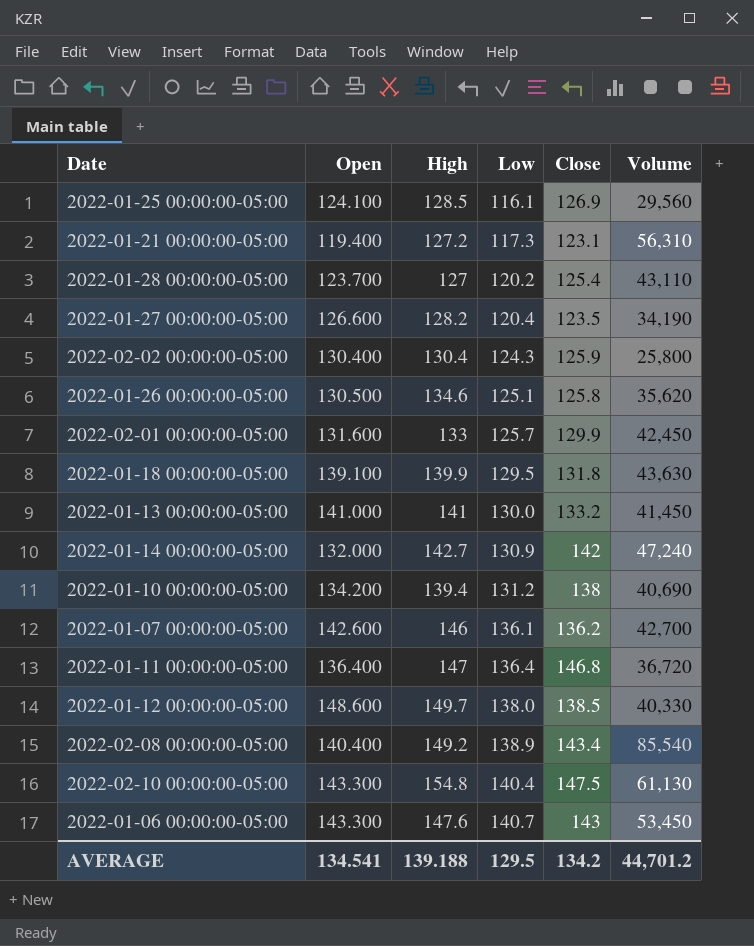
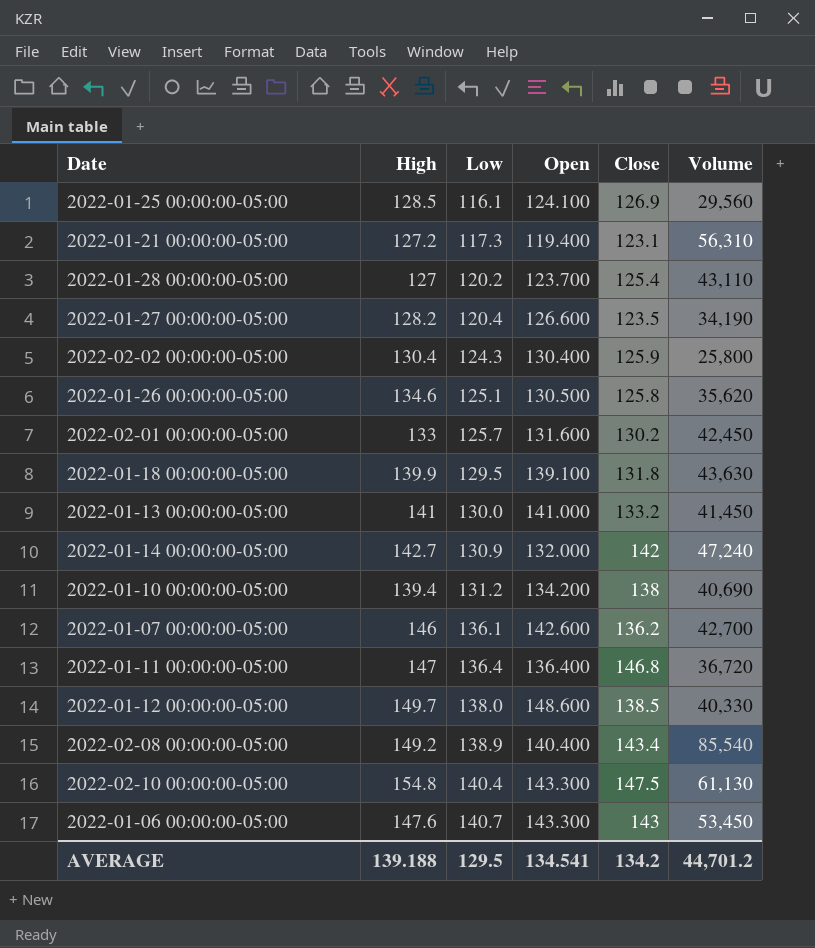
column Open | position: 2 -> 4
2022-02-01 00:00:00-05:00 | Close: 129.9 -> 130.2

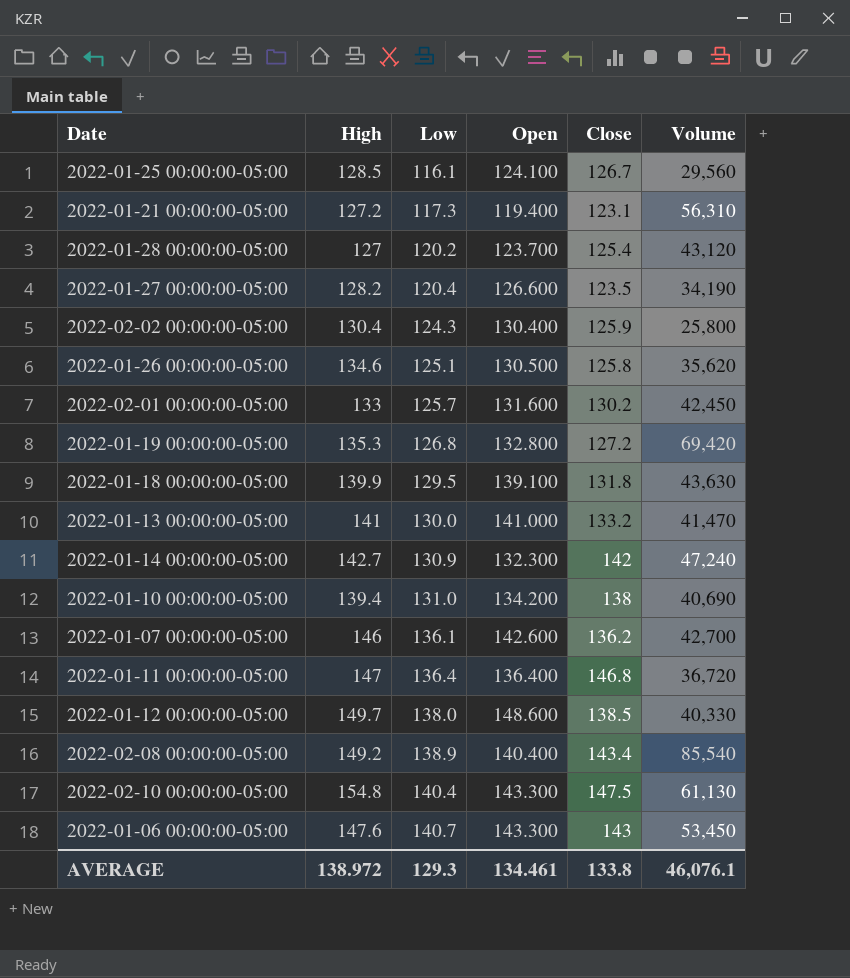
2022-01-25 00:00:00-05:00 | Close: 126.9 -> 126.7
2022-01-28 00:00:00-05:00 | Volume: 43,110 -> 43,120
row 2022-01-19 00:00:00-05:00: none -> 135.3 | 126.8 | 132.800 | 127.2 | 69,420
2022-01-13 00:00:00-05:00 | Volume: 41,450 -> 41,470
2022-01-14 00:00:00-05:00 | Open: 132.000 -> 132.300
2022-01-10 00:00:00-05:00 | Low: 131.2 -> 131.0
AVERAGE | High: 139.188 -> 138.972
AVERAGE | Low: 129.5 -> 129.3
AVERAGE | Open: 134.541 -> 134.461
AVERAGE | Close: 134.2 -> 133.8
AVERAGE | Volume: 44,701.2 -> 46,076.1

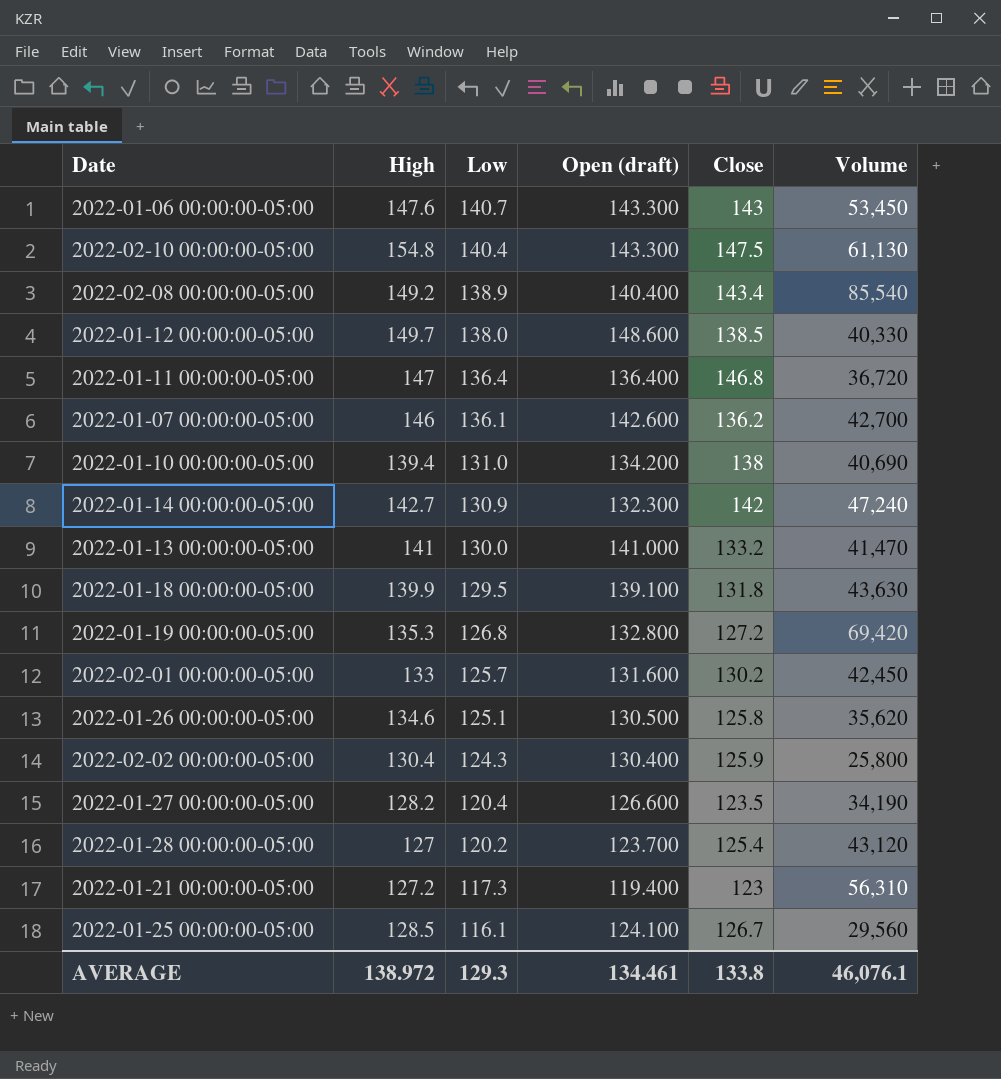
row order: Low ascending -> Low descending
column name: Open -> Open (draft)
2022-01-21 00:00:00-05:00 | Close: 123.1 -> 123

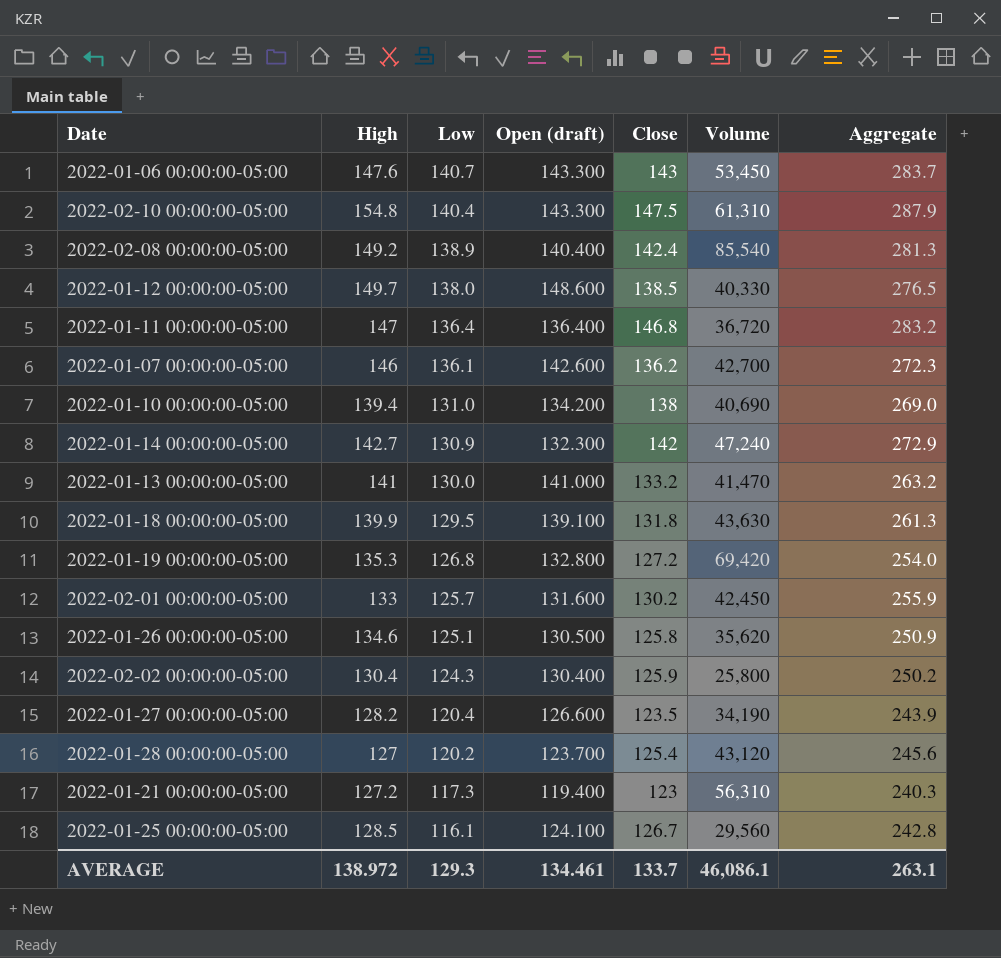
column Aggregate | formula: none -> [Low] + [Close]
2022-02-10 00:00:00-05:00 | Volume: 61,130 -> 61,310
2022-02-08 00:00:00-05:00 | Close: 143.4 -> 142.4
AVERAGE | Close: 133.8 -> 133.7
AVERAGE | Volume: 46,076.1 -> 46,086.1

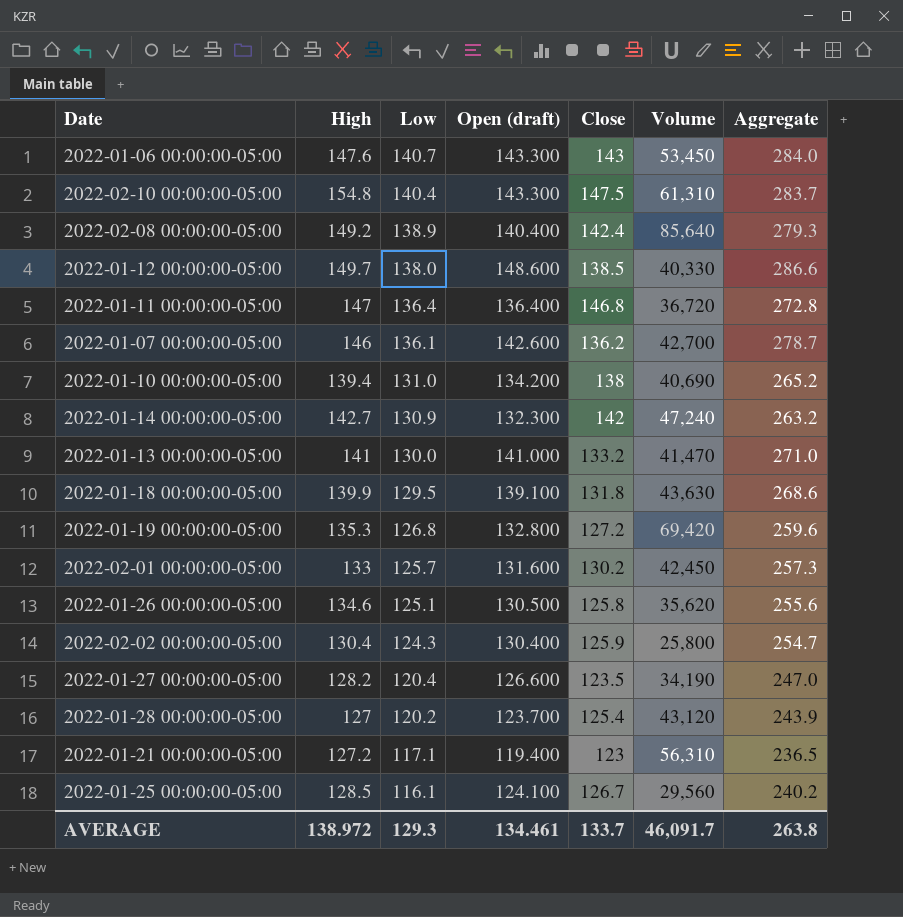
column Aggregate | formula: [Low] + [Close] -> [Low] + [Open (draft)]
2022-02-08 00:00:00-05:00 | Volume: 85,540 -> 85,640
2022-01-21 00:00:00-05:00 | Low: 117.3 -> 117.1
AVERAGE | Volume: 46,086.1 -> 46,091.7
AVERAGE | Aggregate: 263.1 -> 263.8

